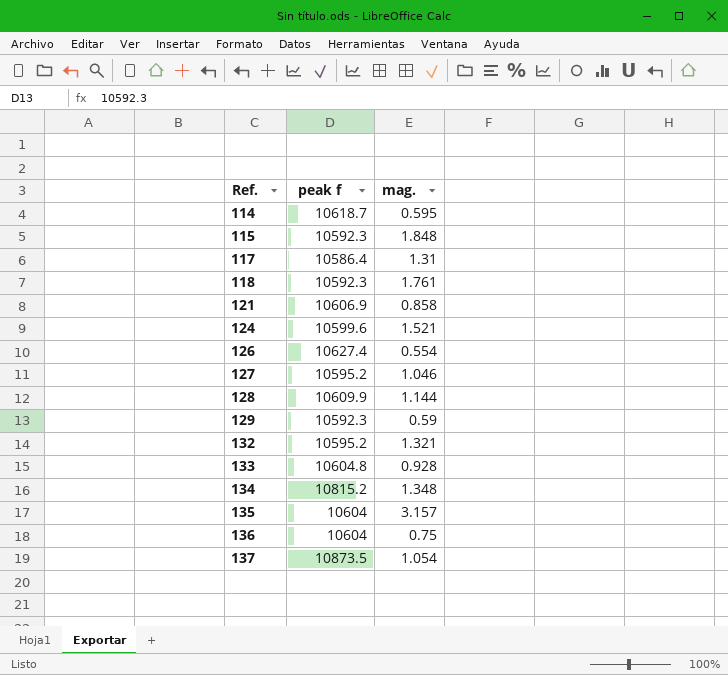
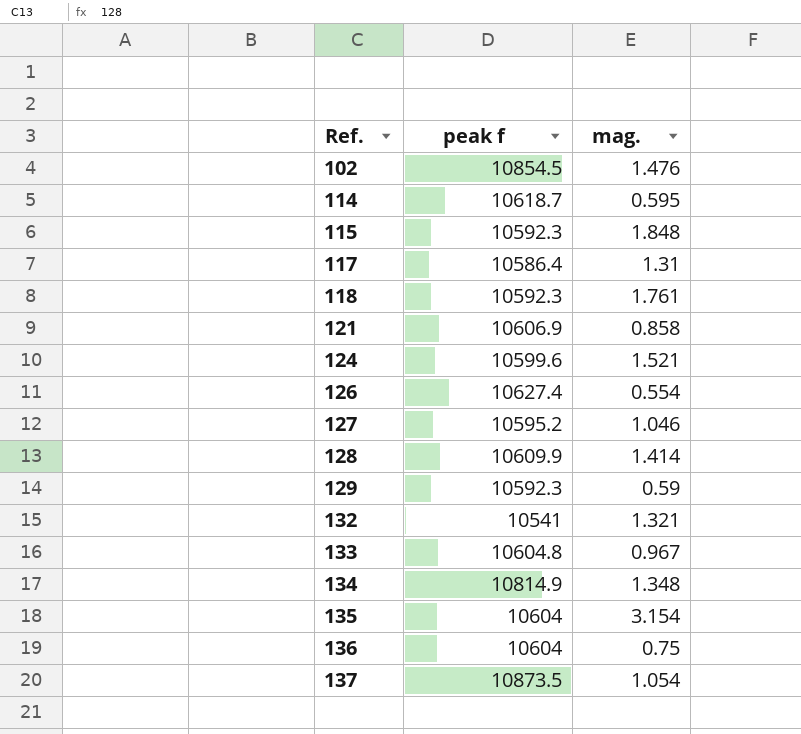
row 102: none -> 10854.5 | 1.476
128 | mag.: 1.144 -> 1.414
132 | peak f: 10595.2 -> 10541
133 | mag.: 0.928 -> 0.967
134 | peak f: 10815.2 -> 10814.9
135 | mag.: 3.157 -> 3.154

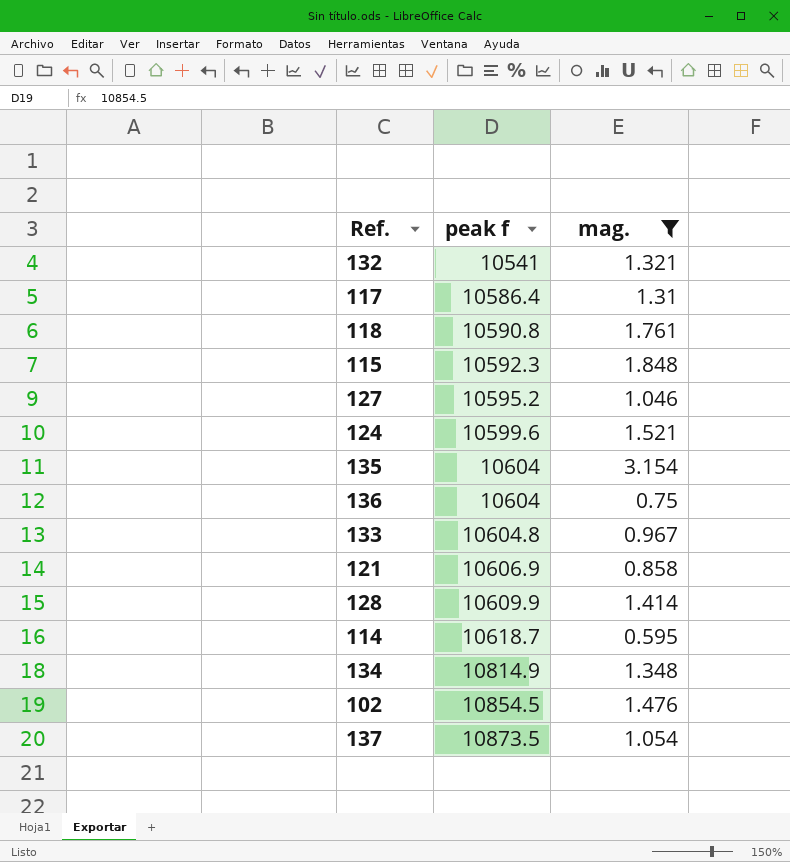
filter: none -> mag. >= 0.595
row order: Ref. ascending -> peak f ascending
118 | peak f: 10592.3 -> 10590.8

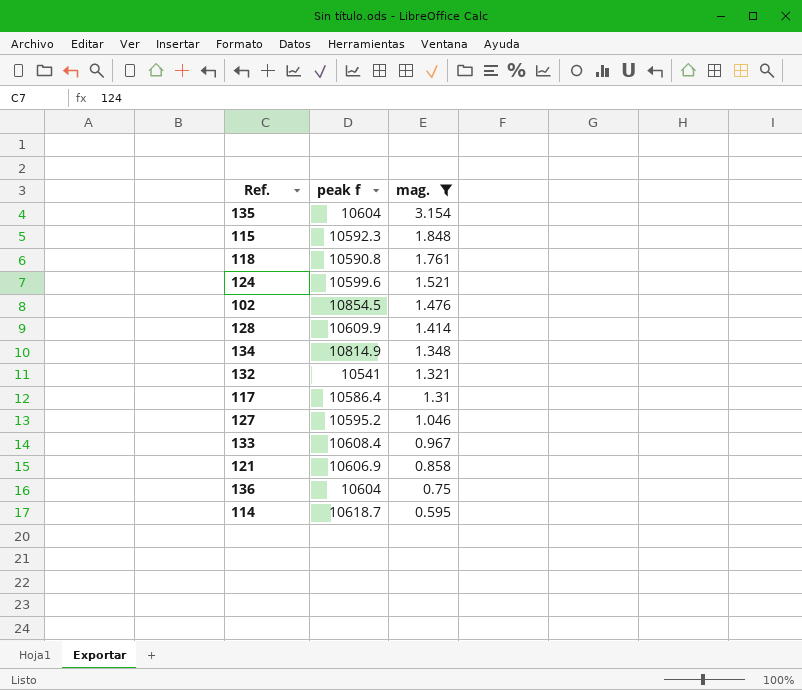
row order: peak f ascending -> mag. descending
row 137: 10873.5 | 1.054 -> none
133 | peak f: 10604.8 -> 10608.4

